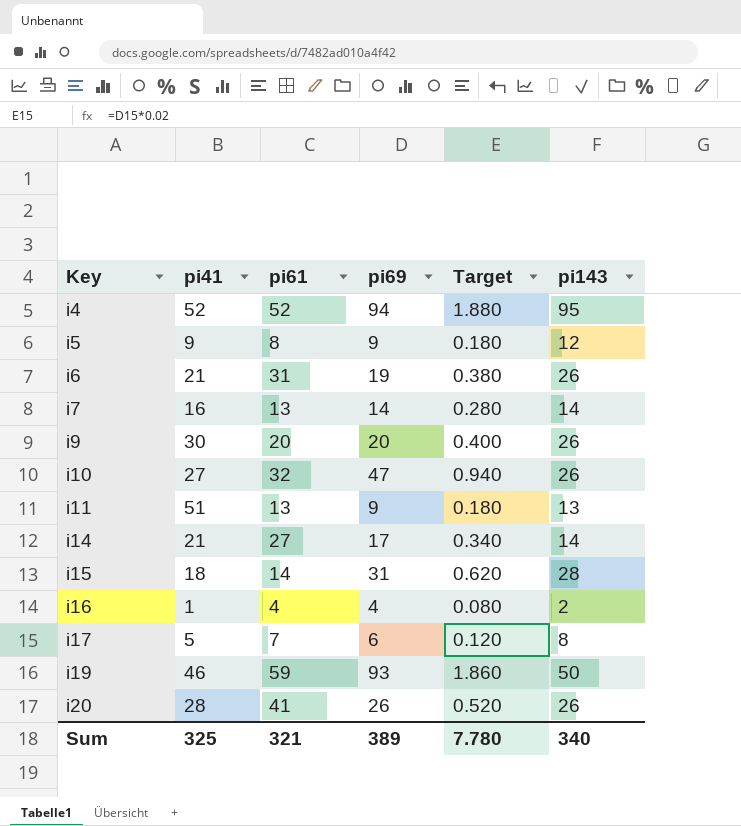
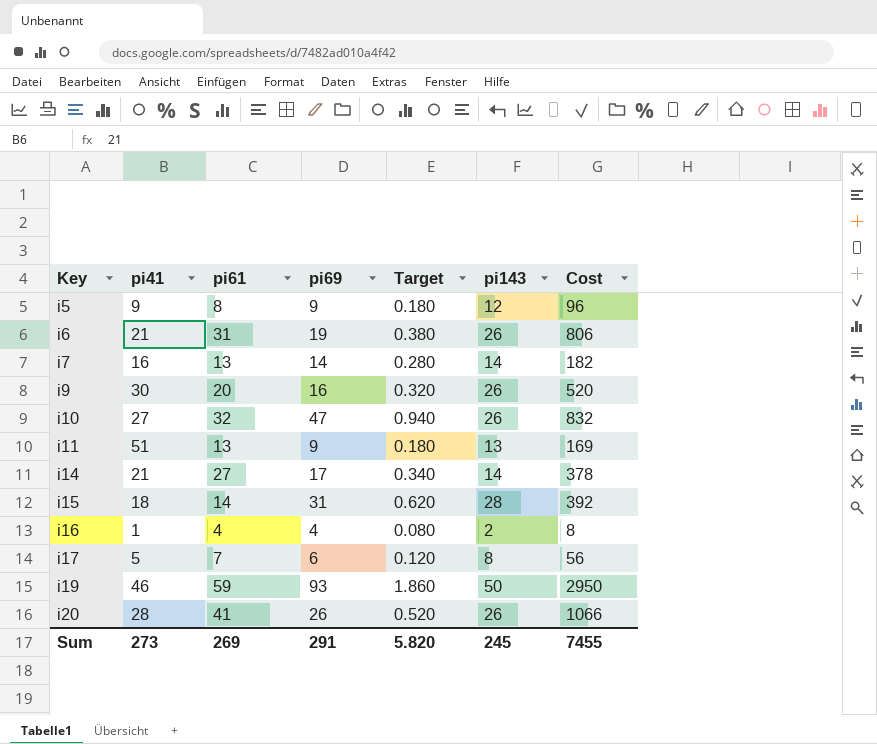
column Cost | formula: none -> [pi61] * [pi143]
row i4: 52 | 52 | 94 | 1.880 | 95 -> none
i9 | pi69: 20 -> 16
i9 | Target: 0.400 -> 0.320
Sum | pi41: 325 -> 273
Sum | pi61: 321 -> 269
Sum | pi69: 389 -> 291
Sum | Target: 7.780 -> 5.820
Sum | pi143: 340 -> 245

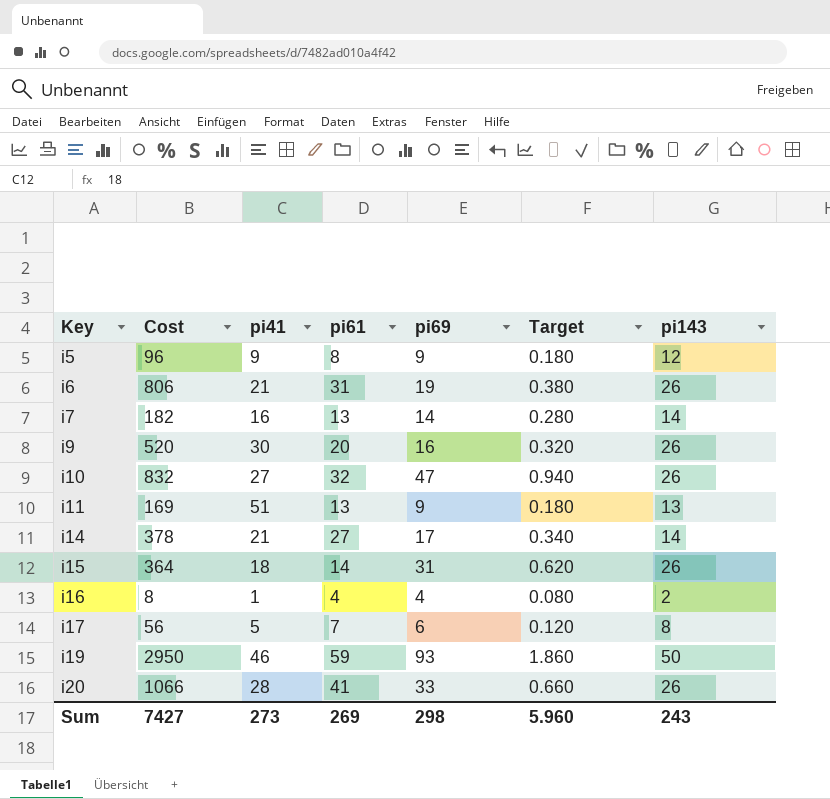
column Cost | position: 7 -> 2
i15 | Cost: 392 -> 364
i15 | pi143: 28 -> 26
i20 | pi69: 26 -> 33
i20 | Target: 0.520 -> 0.660
Sum | Cost: 7455 -> 7427
Sum | pi69: 291 -> 298
Sum | Target: 5.820 -> 5.960
Sum | pi143: 245 -> 243

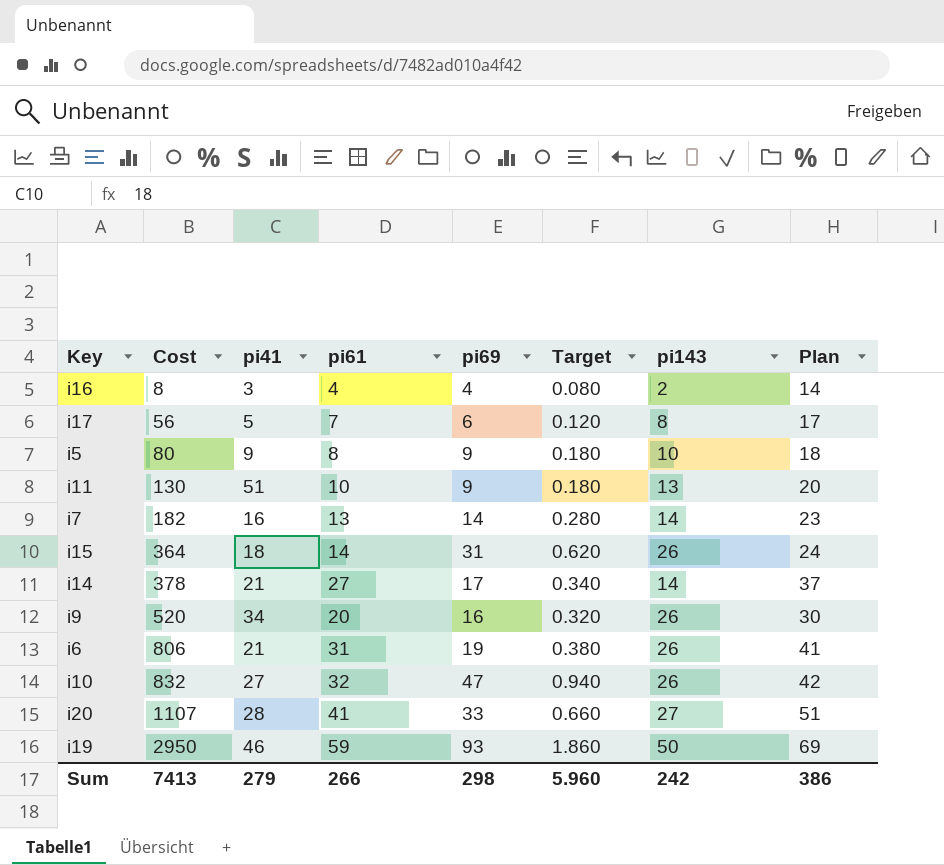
row order: Key ascending -> Cost ascending
column Plan | formula: none -> [pi61] + 10
i16 | pi41: 1 -> 3
i5 | Cost: 96 -> 80
i5 | pi143: 12 -> 10
i11 | Cost: 169 -> 130
i11 | pi61: 13 -> 10
i9 | pi41: 30 -> 34
i20 | Cost: 1066 -> 1107
i20 | pi143: 26 -> 27
Sum | Cost: 7427 -> 7413
Sum | pi41: 273 -> 279
Sum | pi61: 269 -> 266
Sum | pi143: 243 -> 242

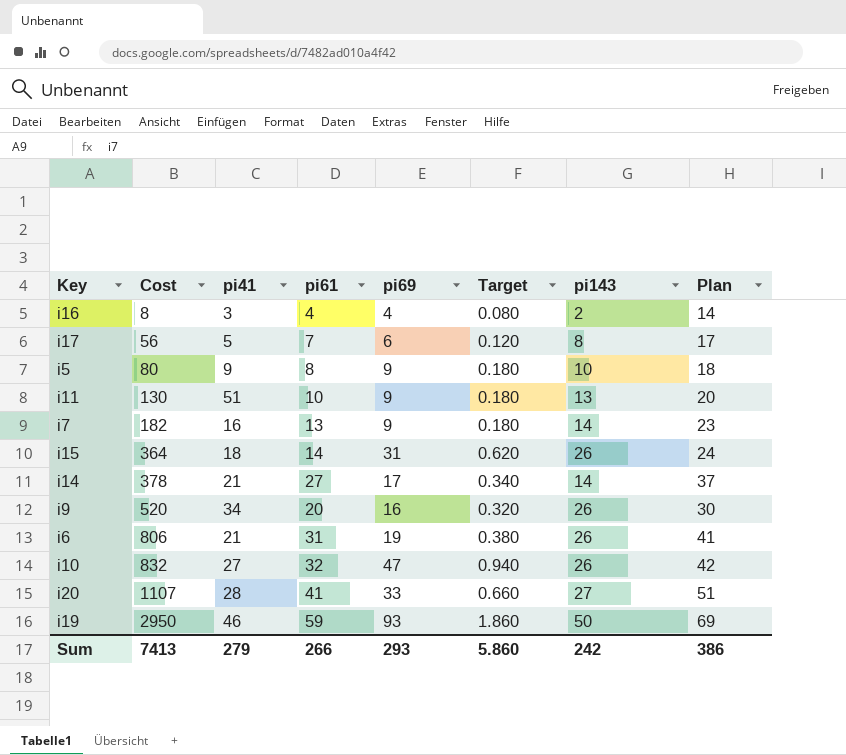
i7 | pi69: 14 -> 9
i7 | Target: 0.280 -> 0.180
Sum | pi69: 298 -> 293
Sum | Target: 5.960 -> 5.860

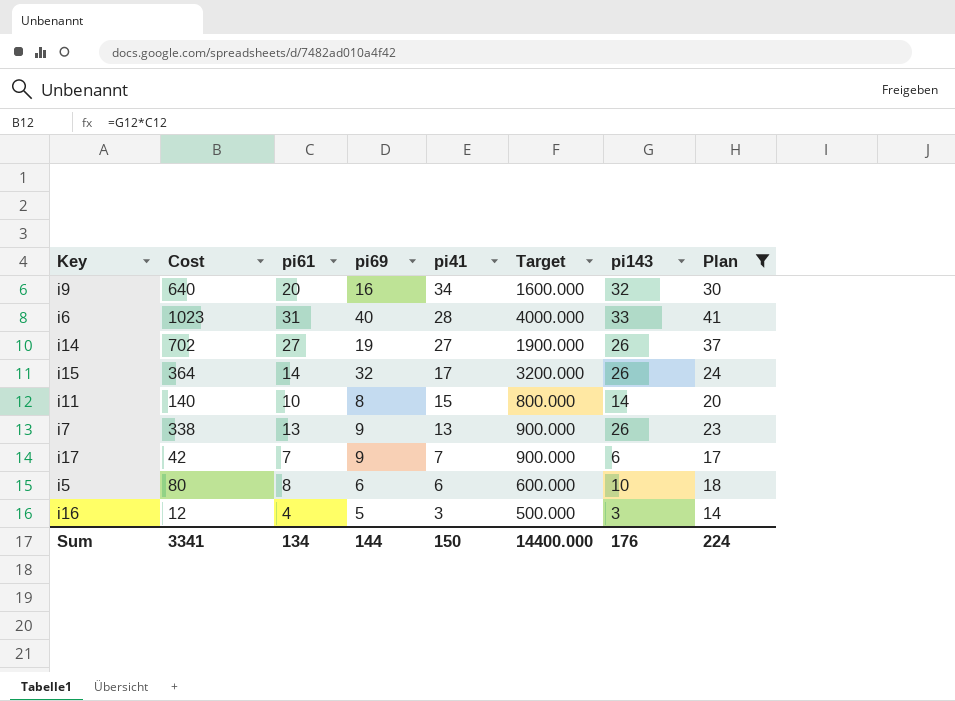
filter: none -> Plan <= 41
row order: Cost ascending -> pi41 descending
column pi41 | position: 3 -> 5
column Target | formula: [pi69] * 0.02 -> [pi69] * 100
i9 | Cost: 520 -> 640
i9 | pi143: 26 -> 32
i6 | Cost: 806 -> 1023
i6 | pi69: 19 -> 40
i6 | pi41: 21 -> 28
i6 | pi143: 26 -> 33
i14 | Cost: 378 -> 702
i14 | pi69: 17 -> 19
i14 | pi41: 21 -> 27
i14 | pi143: 14 -> 26
i15 | pi69: 31 -> 32
i15 | pi41: 18 -> 17
i11 | Cost: 130 -> 140
i11 | pi69: 9 -> 8
i11 | pi41: 51 -> 15
i11 | pi143: 13 -> 14
i7 | Cost: 182 -> 338
i7 | pi41: 16 -> 13
i7 | pi143: 14 -> 26
i17 | Cost: 56 -> 42
i17 | pi69: 6 -> 9
i17 | pi41: 5 -> 7
i17 | pi143: 8 -> 6
i5 | pi69: 9 -> 6
i5 | pi41: 9 -> 6
i16 | Cost: 8 -> 12
i16 | pi69: 4 -> 5
i16 | pi143: 2 -> 3
Sum | Cost: 7413 -> 3341
Sum | pi61: 266 -> 134
Sum | pi69: 293 -> 144
Sum | pi41: 279 -> 150
Sum | Target: 5.860 -> 14400.000
Sum | pi143: 242 -> 176
Sum | Plan: 386 -> 224

